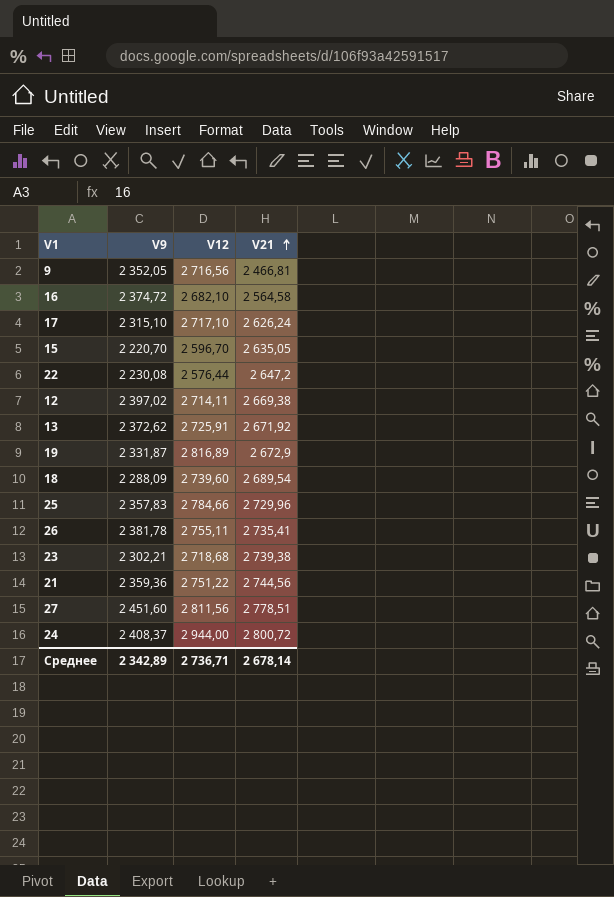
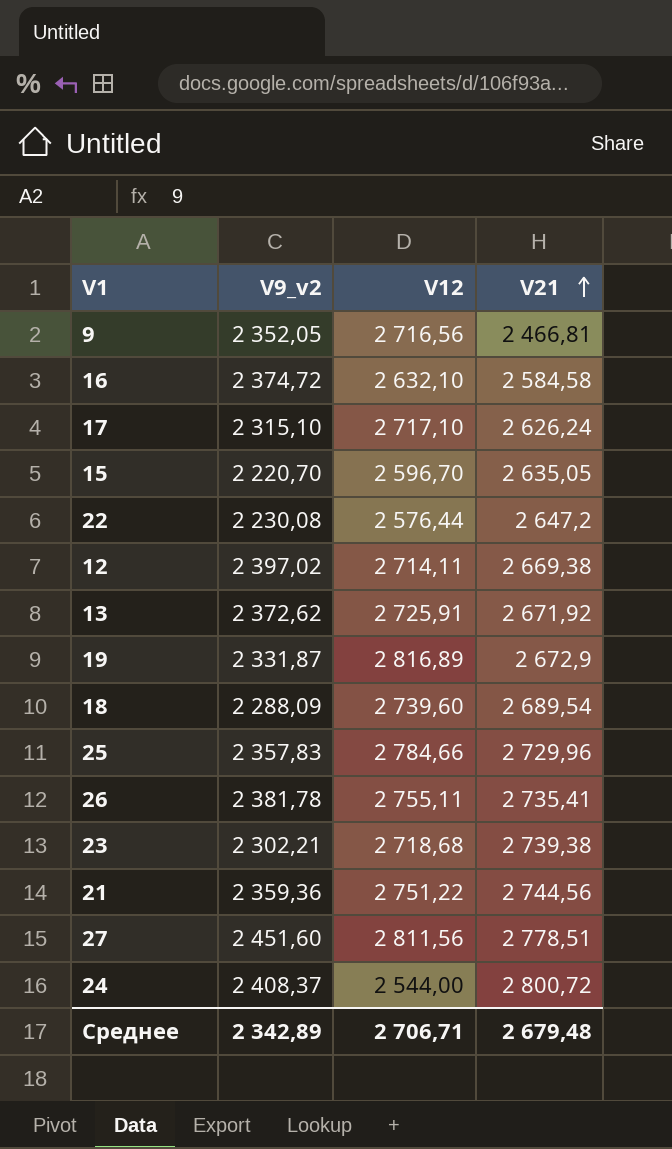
column name: V9 -> V9_v2
16 | V12: 2 682,10 -> 2 632,10
16 | V21: 2 564,58 -> 2 584,58
24 | V12: 2 944,00 -> 2 544,00
Среднее | V12: 2 736,71 -> 2 706,71
Среднее | V21: 2 678,14 -> 2 679,48

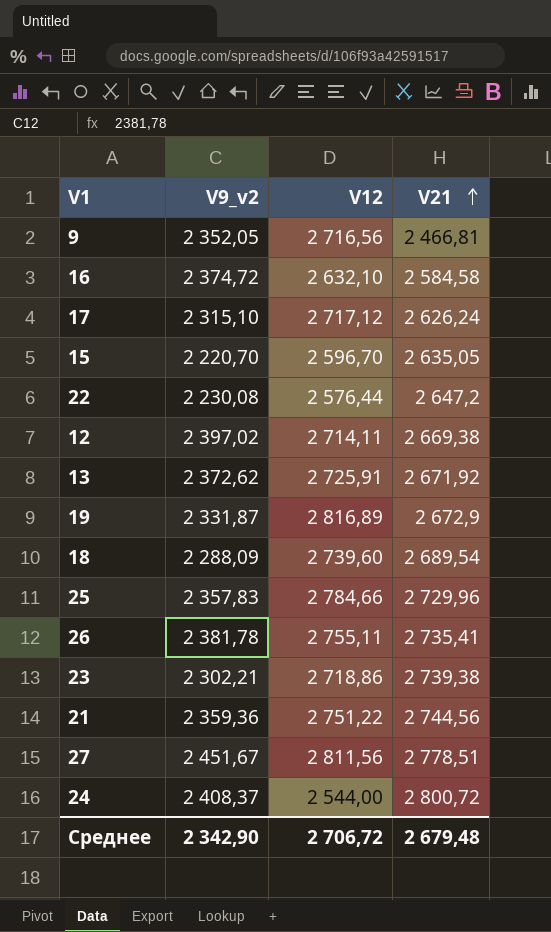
17 | V12: 2 717,10 -> 2 717,12
23 | V12: 2 718,68 -> 2 718,86
27 | V9_v2: 2 451,60 -> 2 451,67
Среднее | V9_v2: 2 342,89 -> 2 342,90
Среднее | V12: 2 706,71 -> 2 706,72

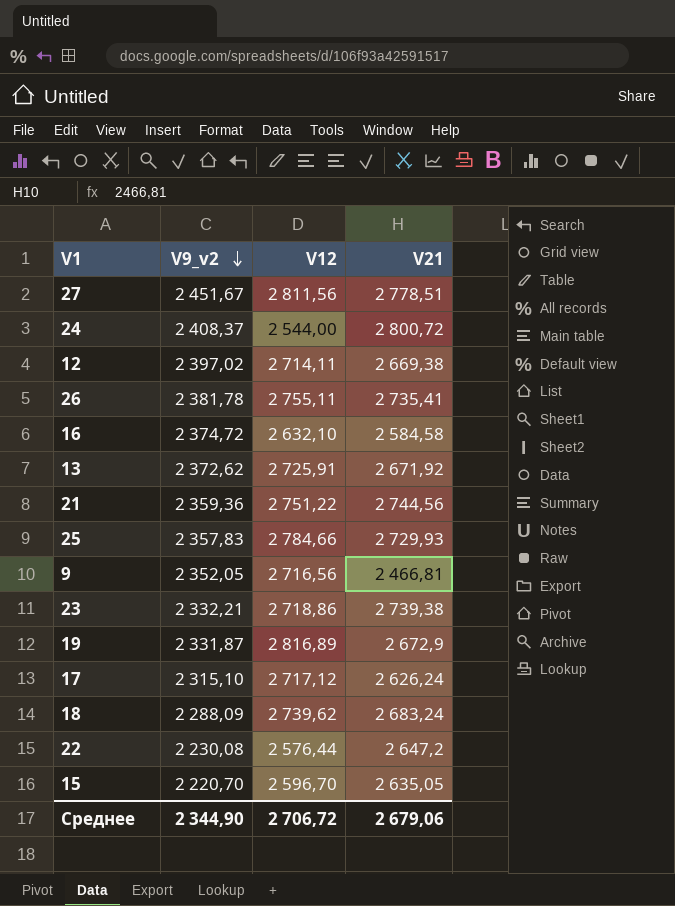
row order: V21 ascending -> V9_v2 descending
25 | V21: 2 729,96 -> 2 729,93
23 | V9_v2: 2 302,21 -> 2 332,21
18 | V12: 2 739,60 -> 2 739,62
18 | V21: 2 689,54 -> 2 683,24
Среднее | V9_v2: 2 342,90 -> 2 344,90
Среднее | V21: 2 679,48 -> 2 679,06

